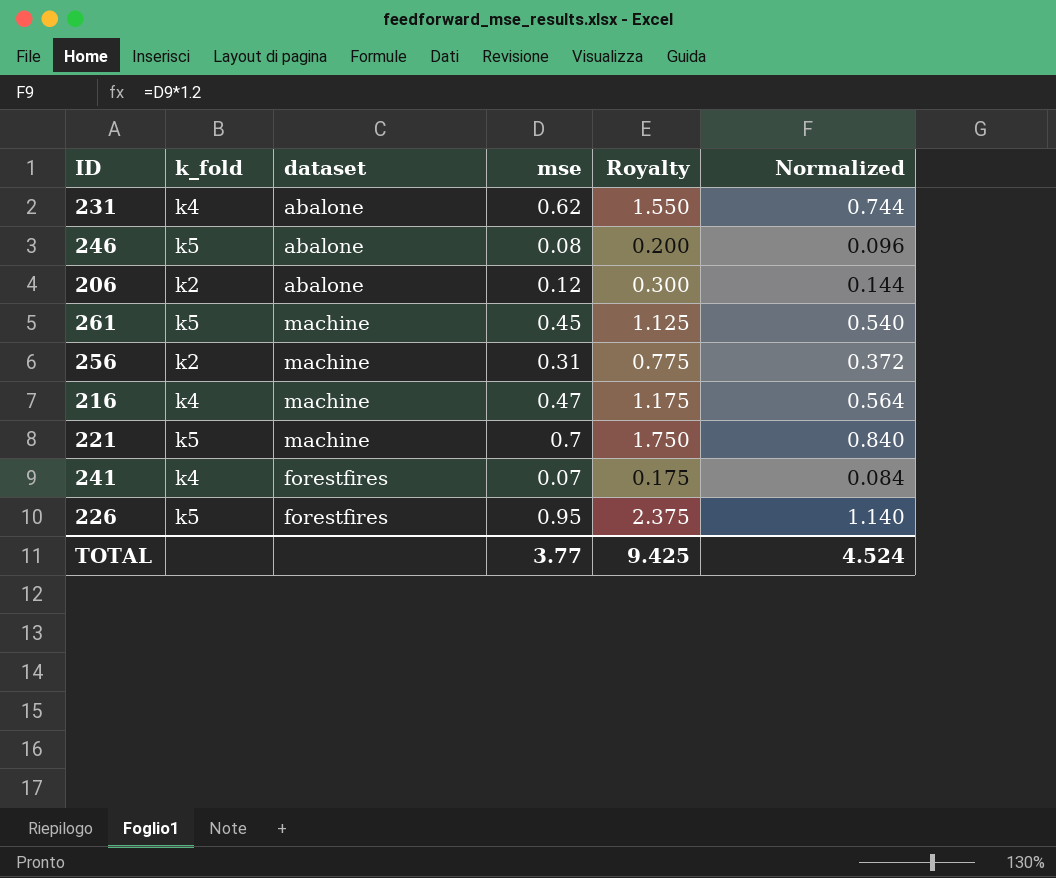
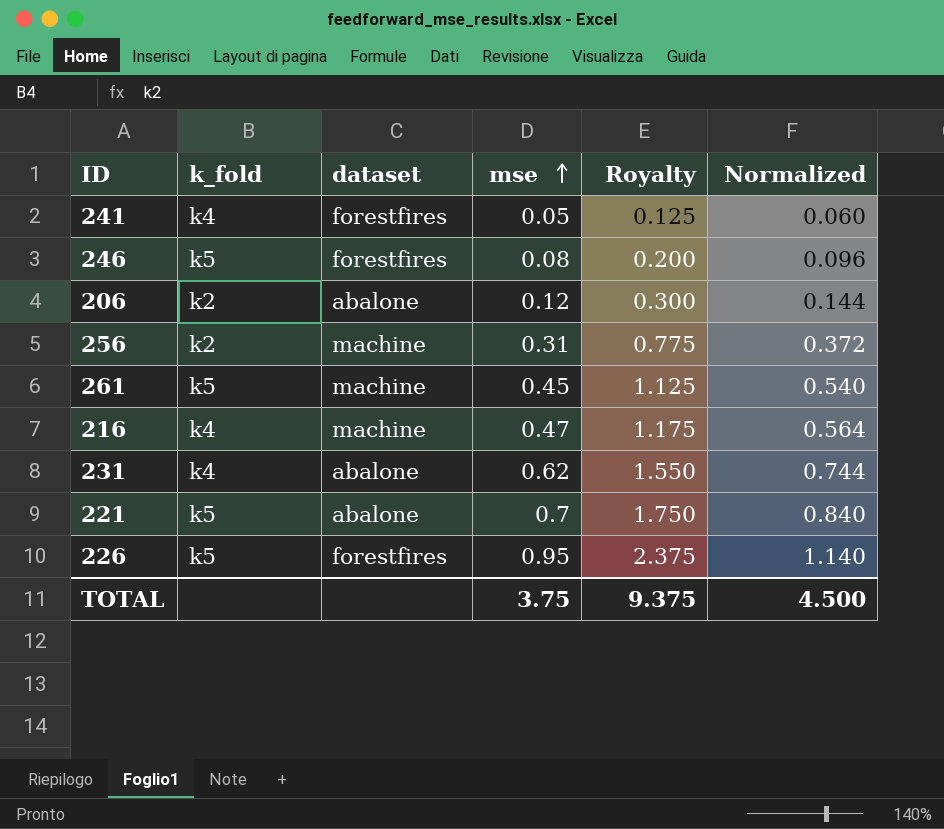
row order: none -> mse ascending
241 | mse: 0.07 -> 0.05
241 | Royalty: 0.175 -> 0.125
241 | Normalized: 0.084 -> 0.060
246 | dataset: abalone -> forestfires
221 | dataset: machine -> abalone
TOTAL | mse: 3.77 -> 3.75
TOTAL | Royalty: 9.425 -> 9.375
TOTAL | Normalized: 4.524 -> 4.500

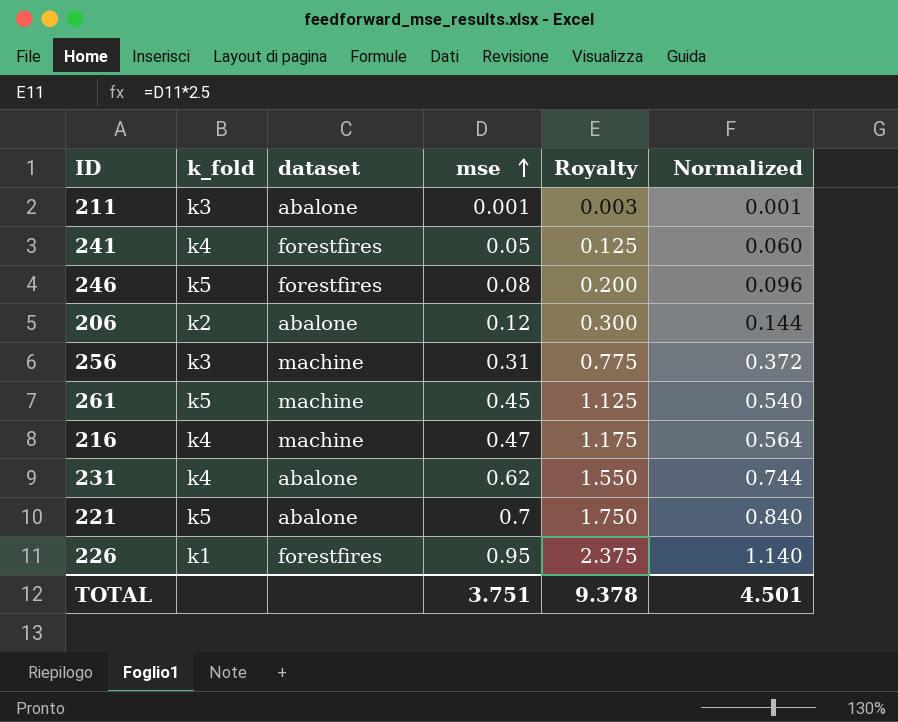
row 211: none -> k3 | abalone | 0.001 | 0.003 | 0.001
256 | k_fold: k2 -> k3
226 | k_fold: k5 -> k1
TOTAL | mse: 3.75 -> 3.751
TOTAL | Royalty: 9.375 -> 9.378
TOTAL | Normalized: 4.500 -> 4.501

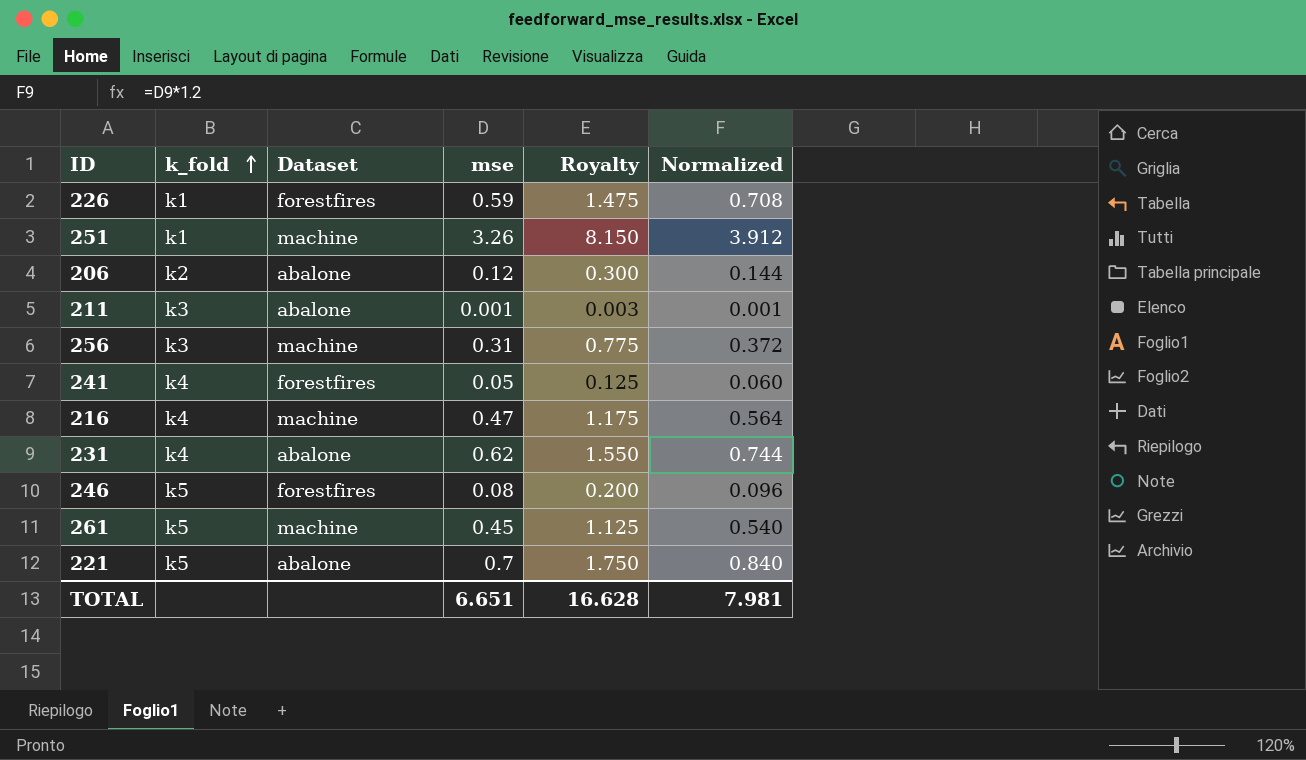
row order: mse ascending -> k_fold ascending
column name: dataset -> Dataset
226 | mse: 0.95 -> 0.59
226 | Royalty: 2.375 -> 1.475
226 | Normalized: 1.140 -> 0.708
row 251: none -> k1 | machine | 3.26 | 8.150 | 3.912
TOTAL | mse: 3.751 -> 6.651
TOTAL | Royalty: 9.378 -> 16.628
TOTAL | Normalized: 4.501 -> 7.981

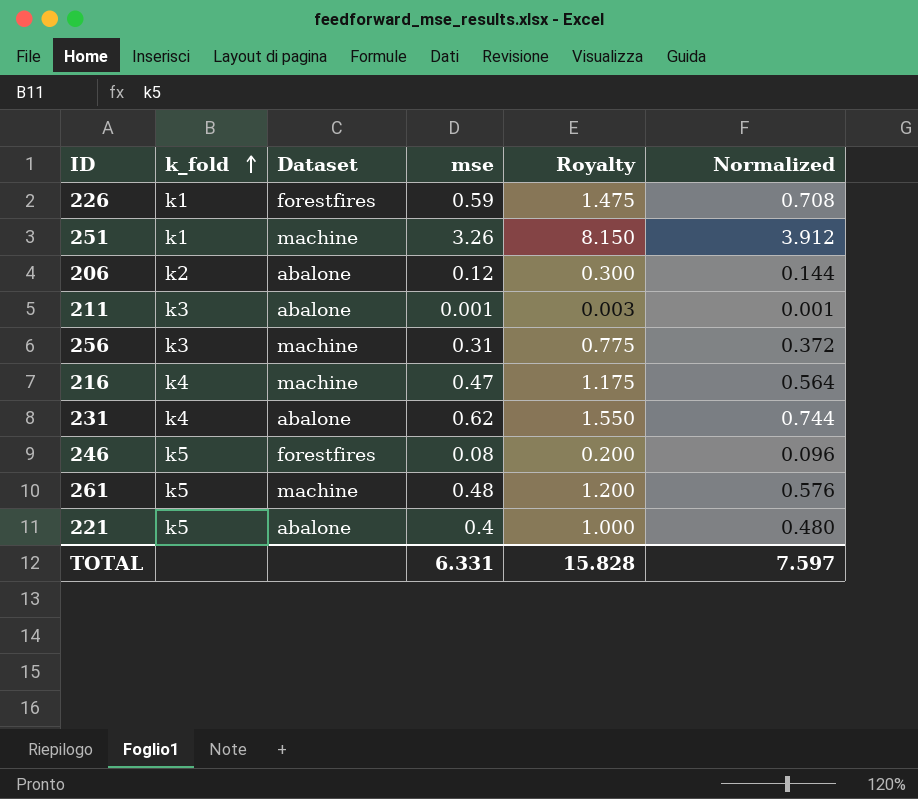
row 241: k4 | forestfires | 0.05 | 0.125 | 0.060 -> none
261 | mse: 0.45 -> 0.48
261 | Royalty: 1.125 -> 1.200
261 | Normalized: 0.540 -> 0.576
221 | mse: 0.7 -> 0.4
221 | Royalty: 1.750 -> 1.000
221 | Normalized: 0.840 -> 0.480
TOTAL | mse: 6.651 -> 6.331
TOTAL | Royalty: 16.628 -> 15.828
TOTAL | Normalized: 7.981 -> 7.597

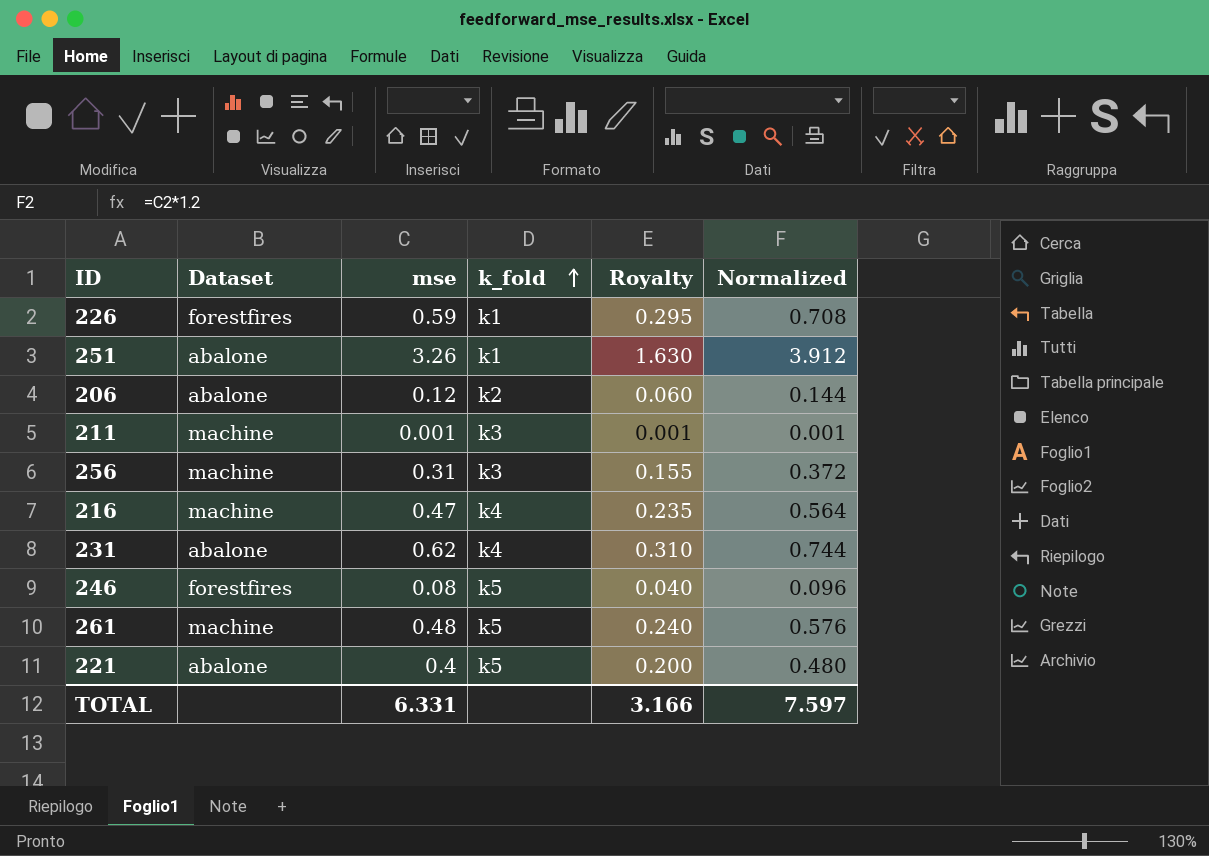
column k_fold | position: 2 -> 4
column Royalty | formula: [mse] * 2.5 -> [mse] * 0.5
251 | Dataset: machine -> abalone
211 | Dataset: abalone -> machine
TOTAL | Royalty: 15.828 -> 3.166

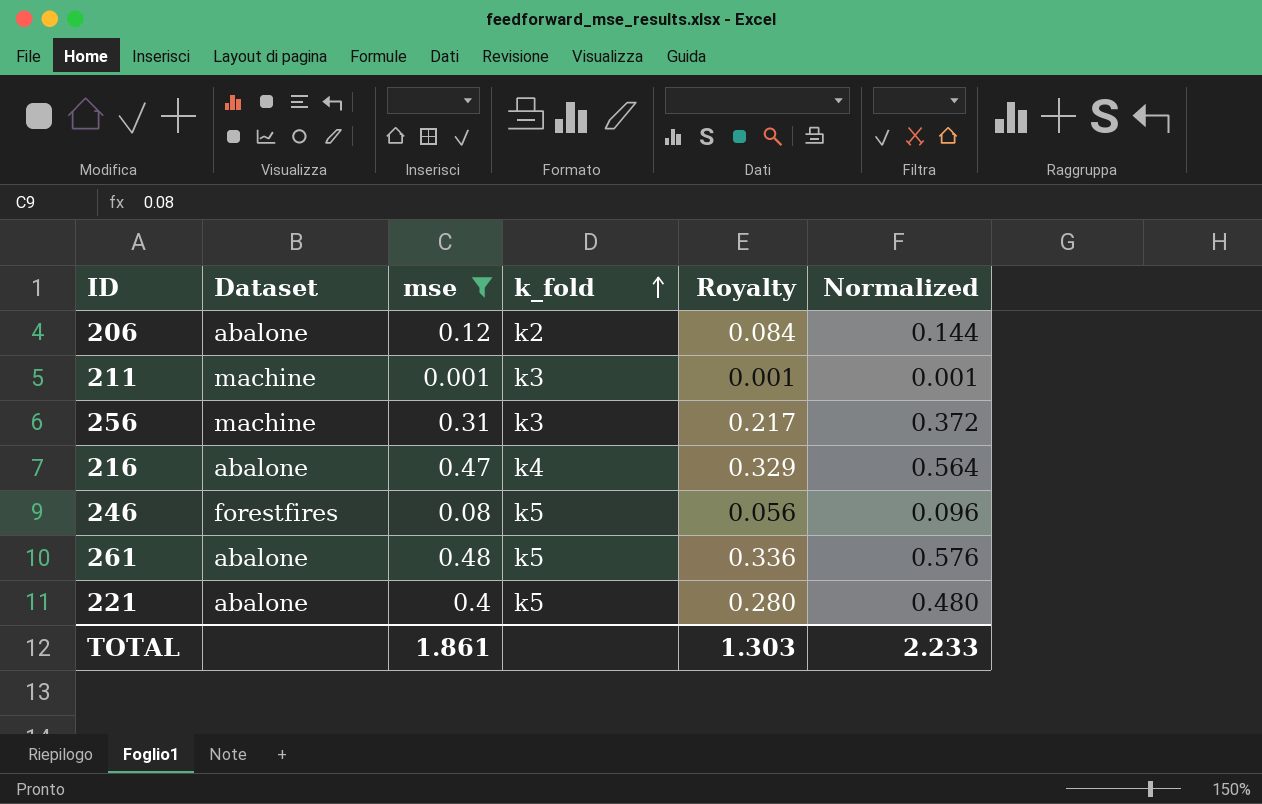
filter: none -> mse <= 0.48
column Royalty | formula: [mse] * 0.5 -> [mse] * 0.7
216 | Dataset: machine -> abalone
261 | Dataset: machine -> abalone
TOTAL | mse: 6.331 -> 1.861
TOTAL | Royalty: 3.166 -> 1.303
TOTAL | Normalized: 7.597 -> 2.233

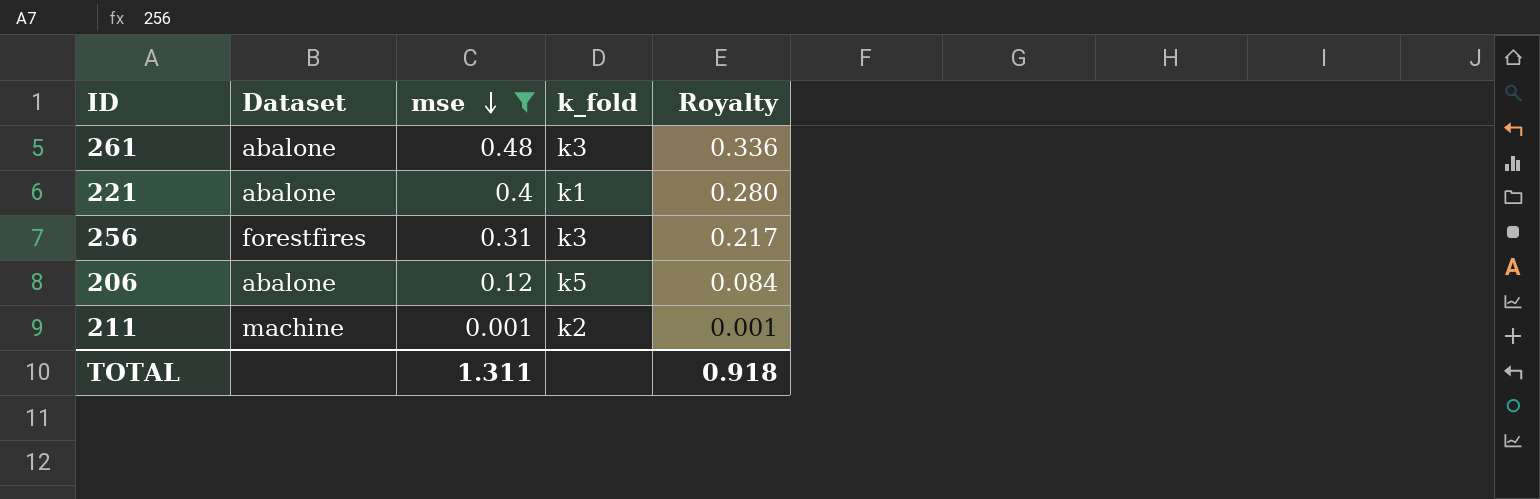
row order: k_fold ascending -> mse descending
column Normalized | formula: [mse] * 1.2 -> none
row 216: abalone | 0.47 | k4 | 0.329 | 0.564 -> none
row 246: forestfires | 0.08 | k5 | 0.056 | 0.096 -> none
261 | k_fold: k5 -> k3
221 | k_fold: k5 -> k1
256 | Dataset: machine -> forestfires
206 | k_fold: k2 -> k5
211 | k_fold: k3 -> k2
TOTAL | mse: 1.861 -> 1.311
TOTAL | Royalty: 1.303 -> 0.918

